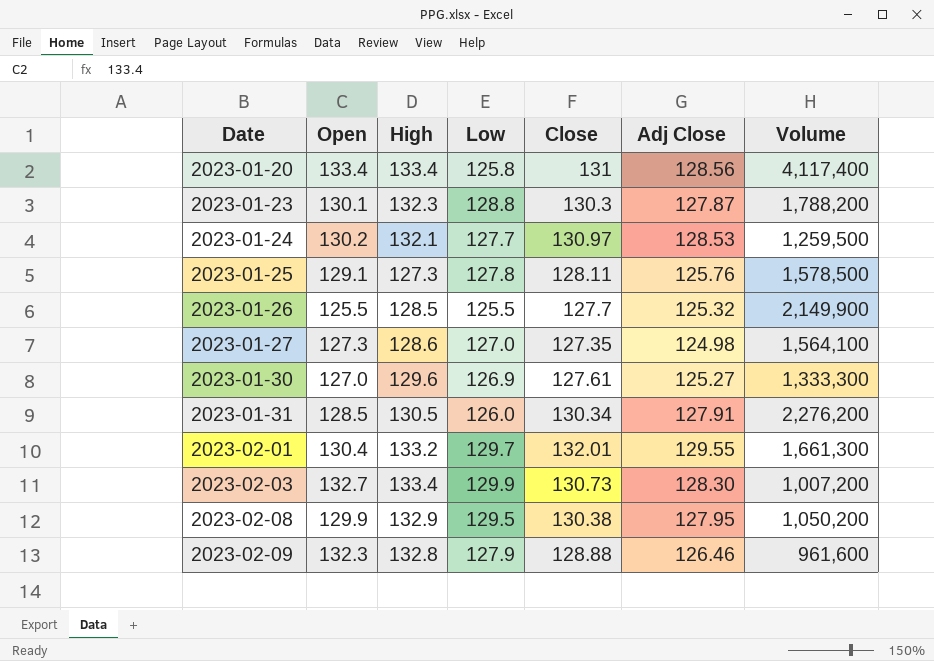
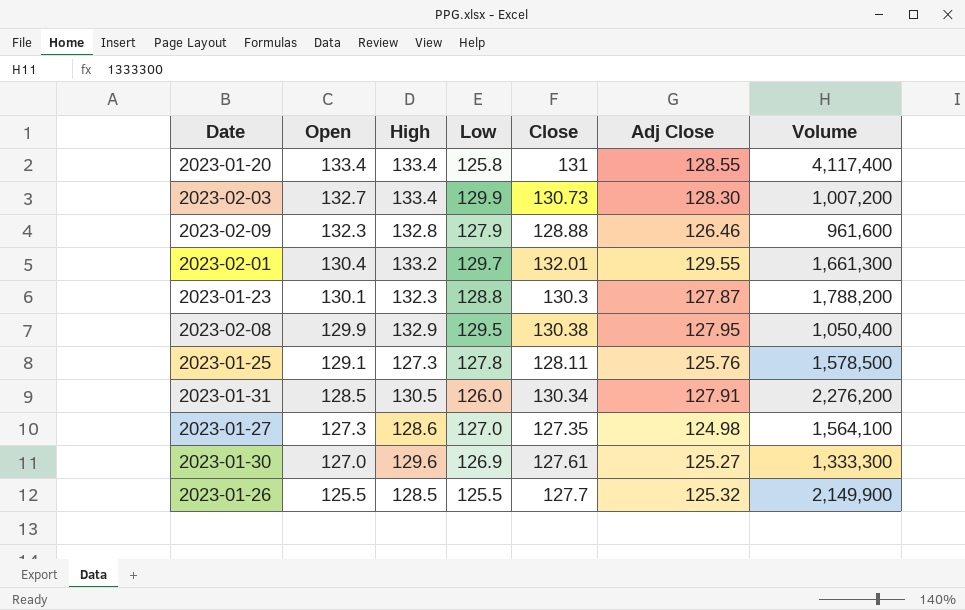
row order: Date ascending -> Open descending
row 2023-01-24: 130.2 | 132.1 | 127.7 | 130.97 | 128.53 | 1,259,500 -> none
2023-01-20 | Adj Close: 128.56 -> 128.55
2023-02-08 | Volume: 1,050,200 -> 1,050,400

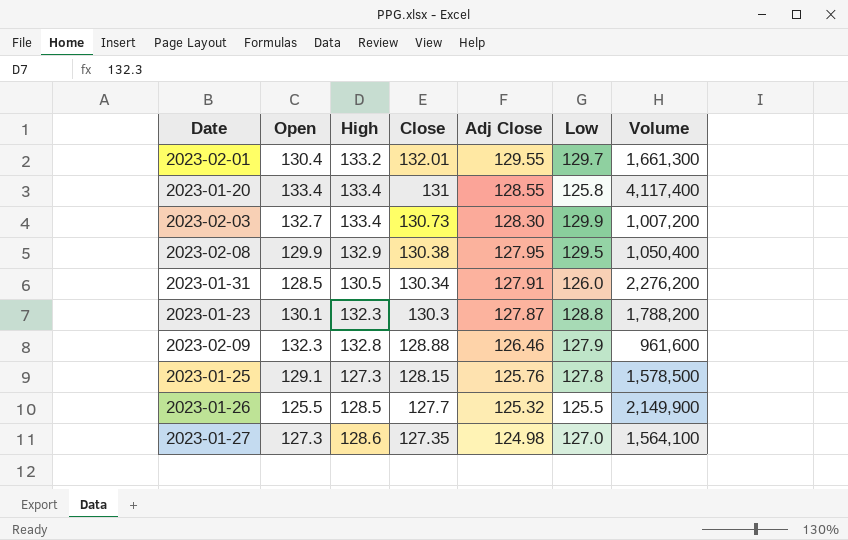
row order: Open descending -> Close descending
column Low | position: 4 -> 6
row 2023-01-30: 127.0 | 129.6 | 126.9 | 127.61 | 125.27 | 1,333,300 -> none
2023-01-25 | Close: 128.11 -> 128.15

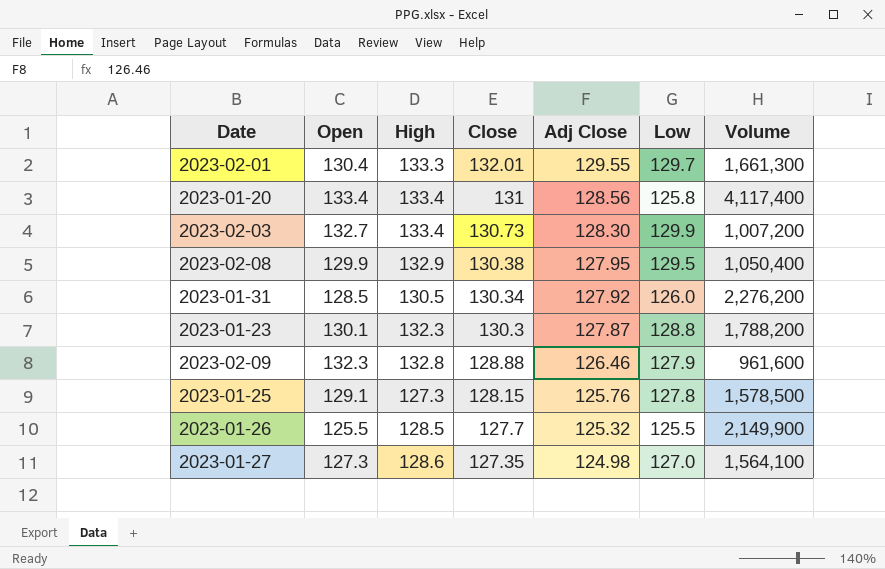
2023-02-01 | High: 133.2 -> 133.3
2023-01-20 | Adj Close: 128.55 -> 128.56
2023-01-31 | Adj Close: 127.91 -> 127.92

